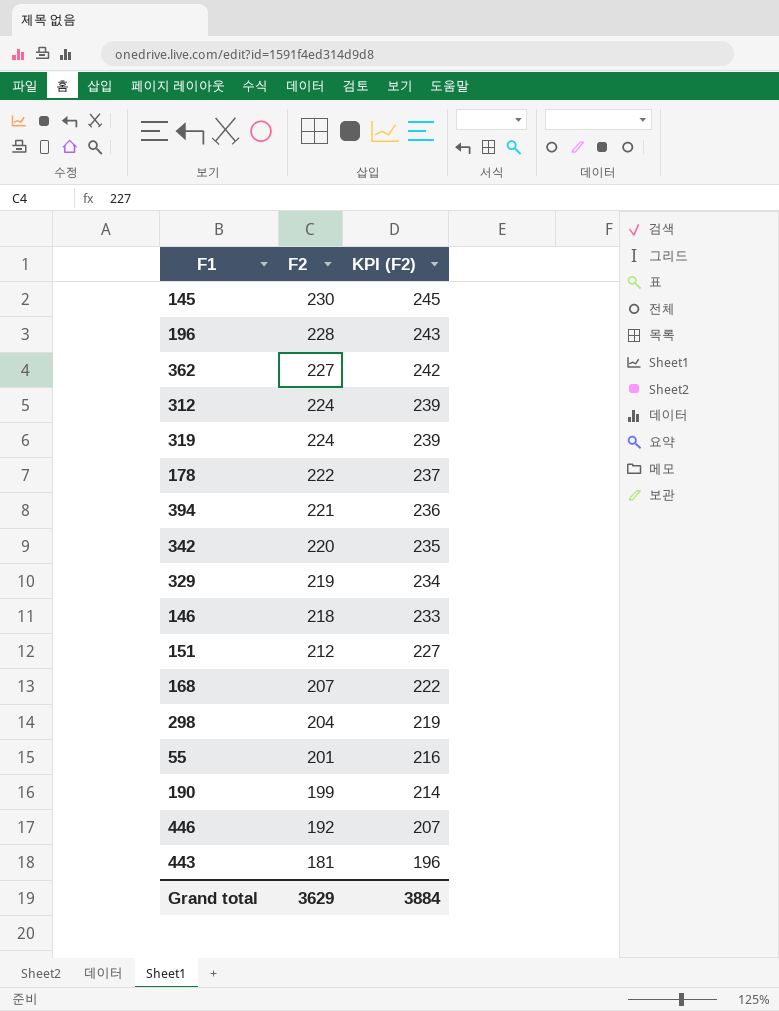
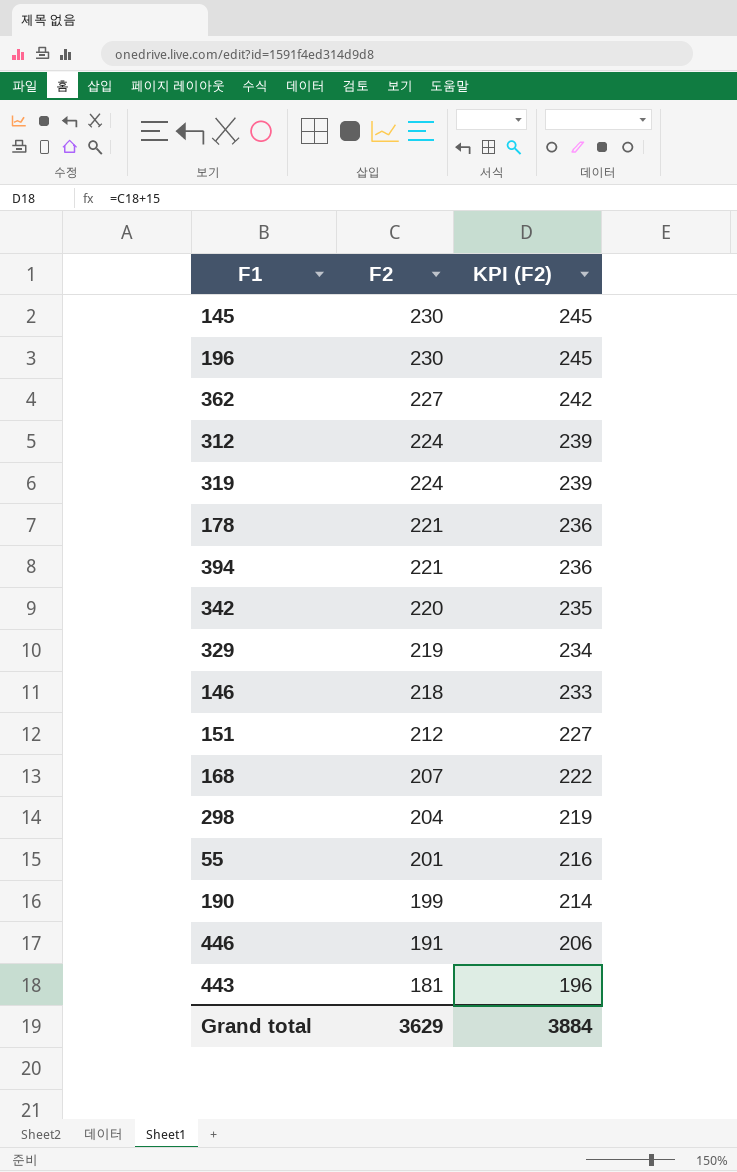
196 | F2: 228 -> 230
196 | KPI (F2): 243 -> 245
178 | F2: 222 -> 221
178 | KPI (F2): 237 -> 236
446 | F2: 192 -> 191
446 | KPI (F2): 207 -> 206

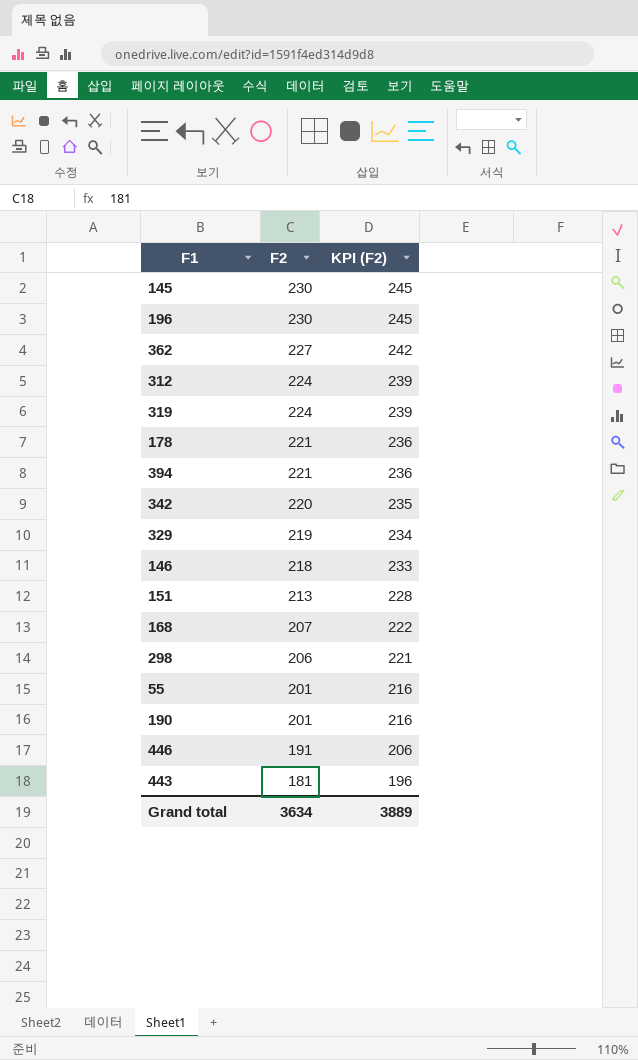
151 | F2: 212 -> 213
151 | KPI (F2): 227 -> 228
298 | F2: 204 -> 206
298 | KPI (F2): 219 -> 221
190 | F2: 199 -> 201
190 | KPI (F2): 214 -> 216
Grand total | F2: 3629 -> 3634
Grand total | KPI (F2): 3884 -> 3889

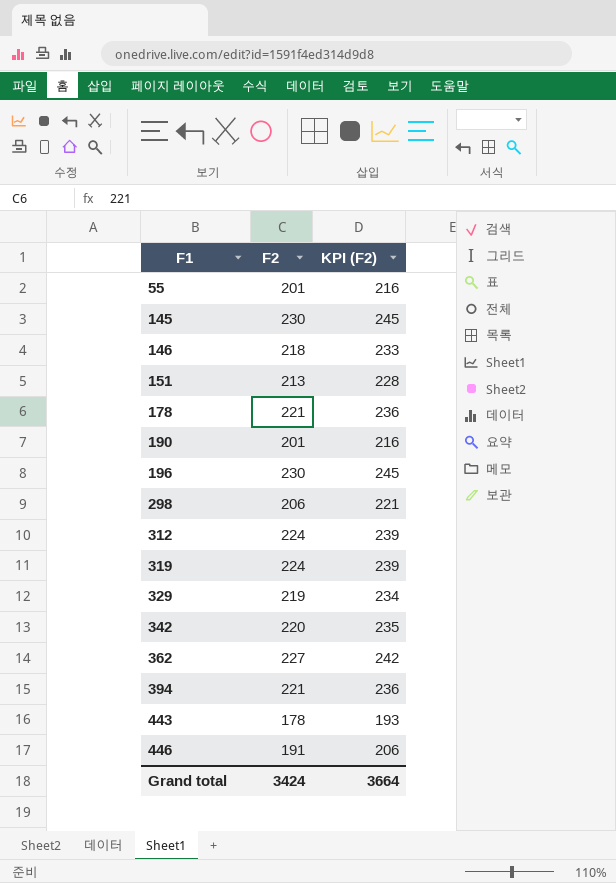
row order: F2 descending -> F1 ascending
row 168: 207 | 222 -> none
443 | F2: 181 -> 178
443 | KPI (F2): 196 -> 193
Grand total | F2: 3634 -> 3424
Grand total | KPI (F2): 3889 -> 3664

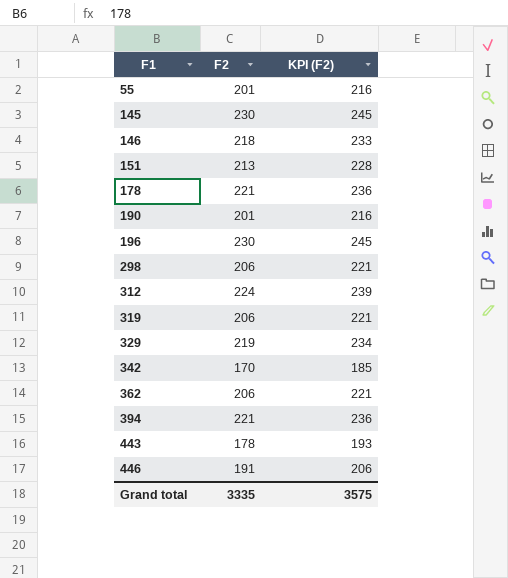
319 | F2: 224 -> 206
319 | KPI (F2): 239 -> 221
342 | F2: 220 -> 170
342 | KPI (F2): 235 -> 185
362 | F2: 227 -> 206
362 | KPI (F2): 242 -> 221
Grand total | F2: 3424 -> 3335
Grand total | KPI (F2): 3664 -> 3575

